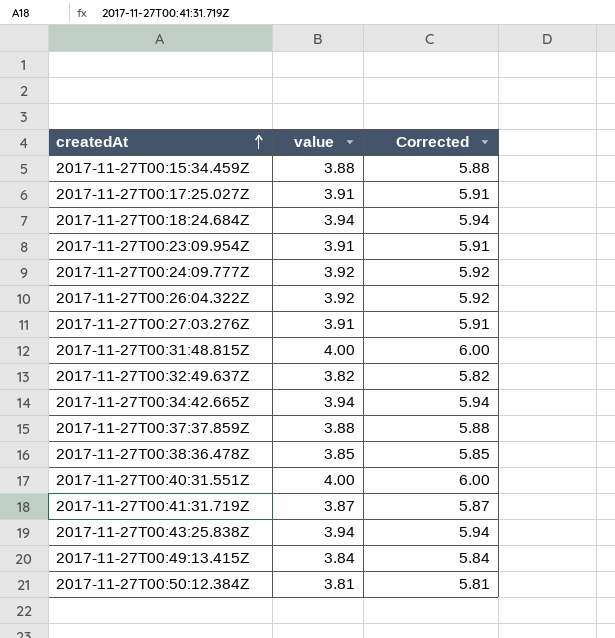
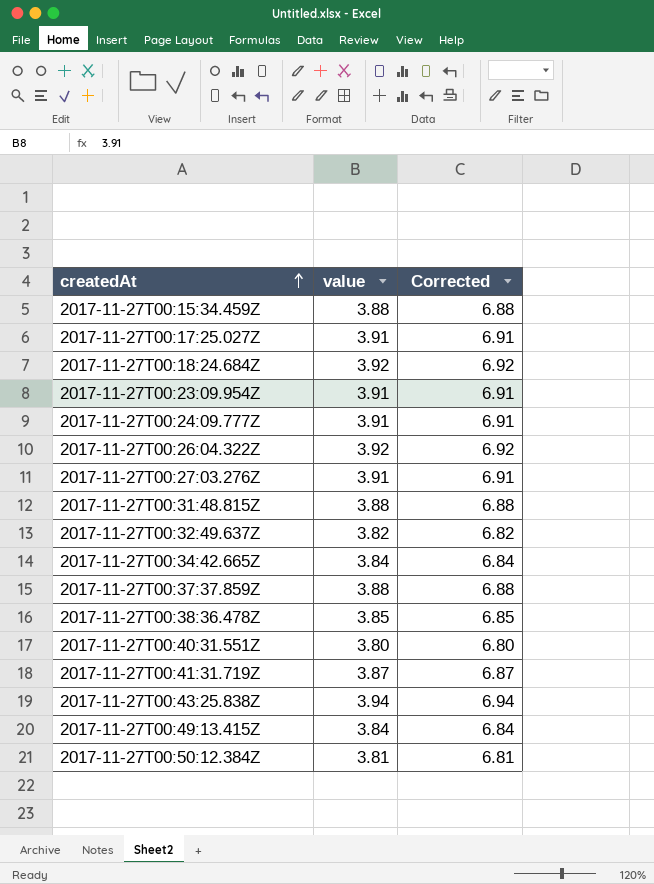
column Corrected | formula: [value] + 2 -> [value] + 3
2017-11-27T00:18:24.684Z | value: 3.94 -> 3.92
2017-11-27T00:24:09.777Z | value: 3.92 -> 3.91
2017-11-27T00:31:48.815Z | value: 4.00 -> 3.88
2017-11-27T00:34:42.665Z | value: 3.94 -> 3.84
2017-11-27T00:40:31.551Z | value: 4.00 -> 3.80

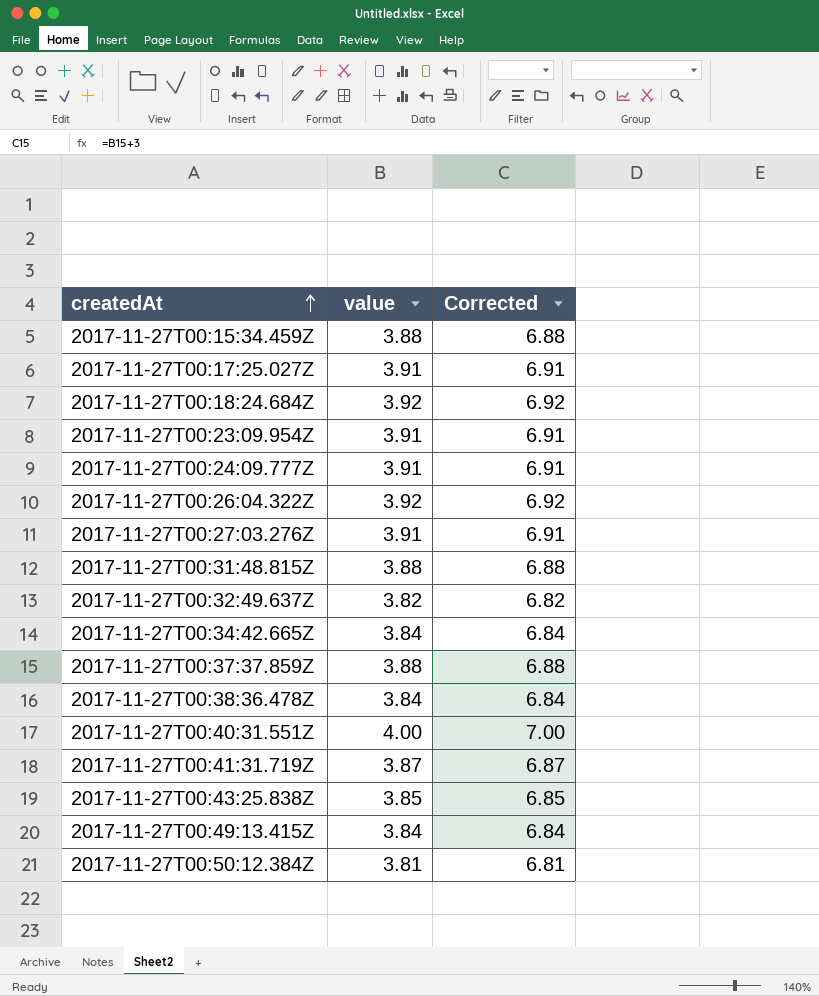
2017-11-27T00:38:36.478Z | value: 3.85 -> 3.84
2017-11-27T00:38:36.478Z | Corrected: 6.85 -> 6.84
2017-11-27T00:40:31.551Z | value: 3.80 -> 4.00
2017-11-27T00:40:31.551Z | Corrected: 6.80 -> 7.00
2017-11-27T00:43:25.838Z | value: 3.94 -> 3.85
2017-11-27T00:43:25.838Z | Corrected: 6.94 -> 6.85

